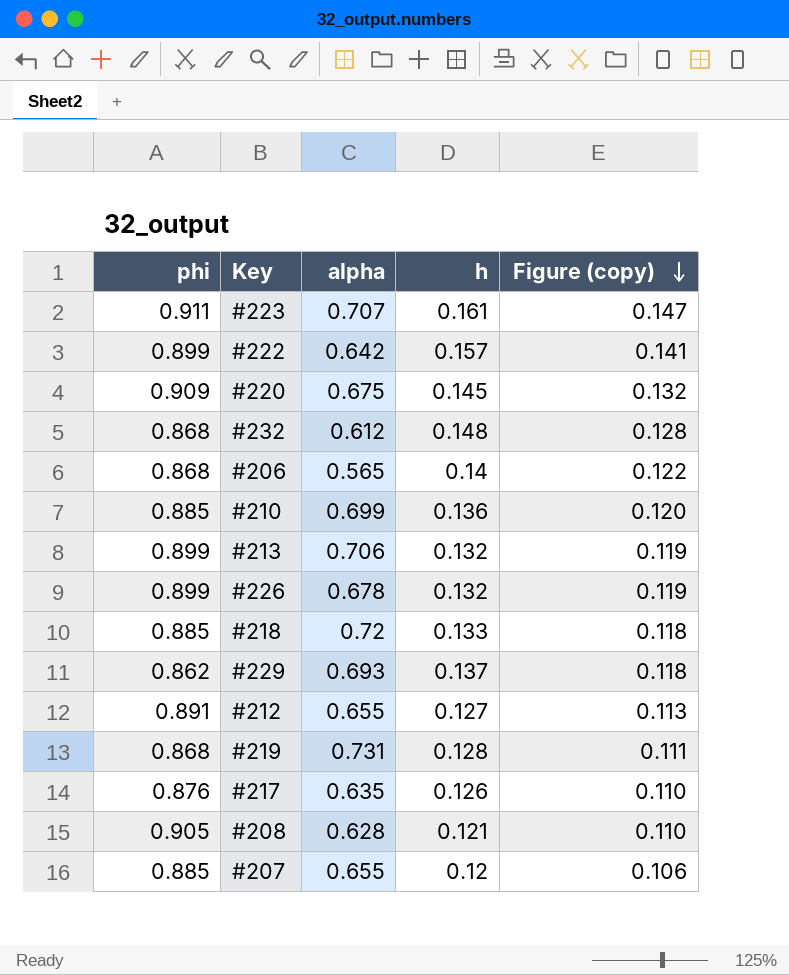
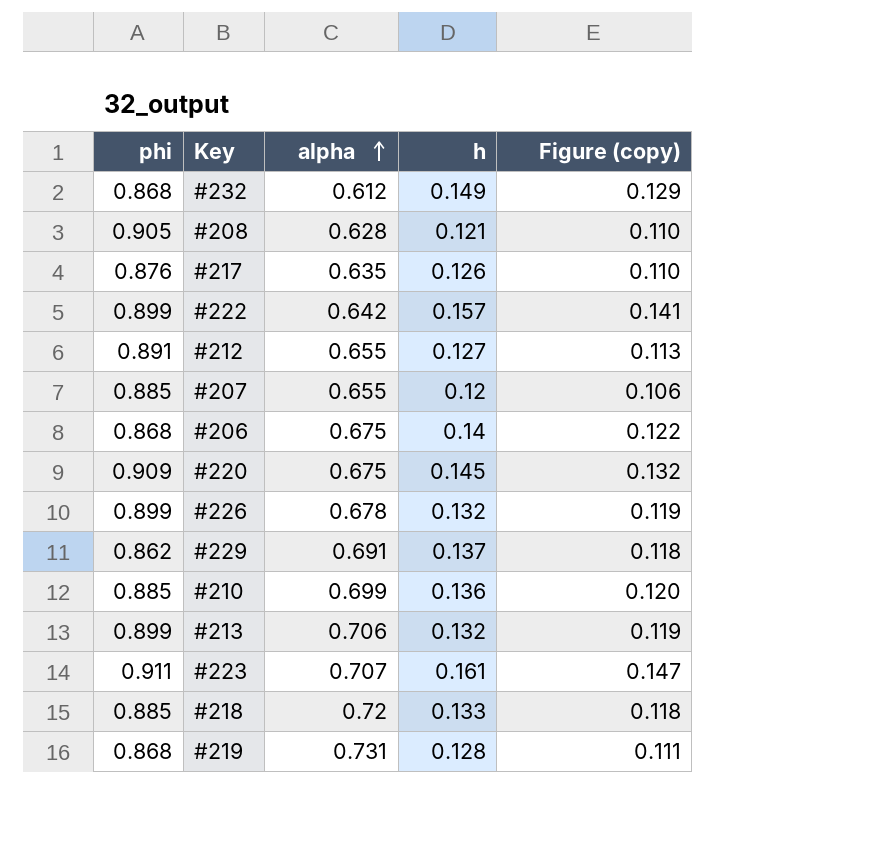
row order: Figure (copy) descending -> alpha ascending
#232 | h: 0.148 -> 0.149
#232 | Figure (copy): 0.128 -> 0.129
#206 | alpha: 0.565 -> 0.675
#229 | alpha: 0.693 -> 0.691

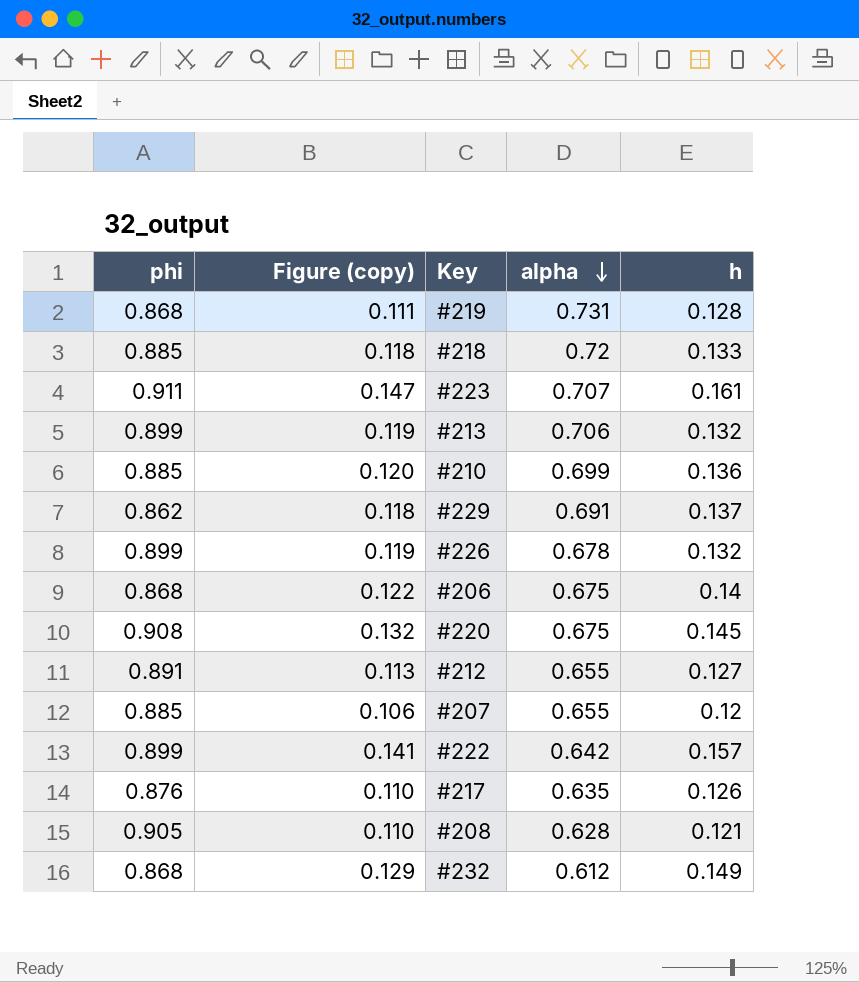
row order: alpha ascending -> alpha descending
column Figure (copy) | position: 5 -> 2
#220 | phi: 0.909 -> 0.908

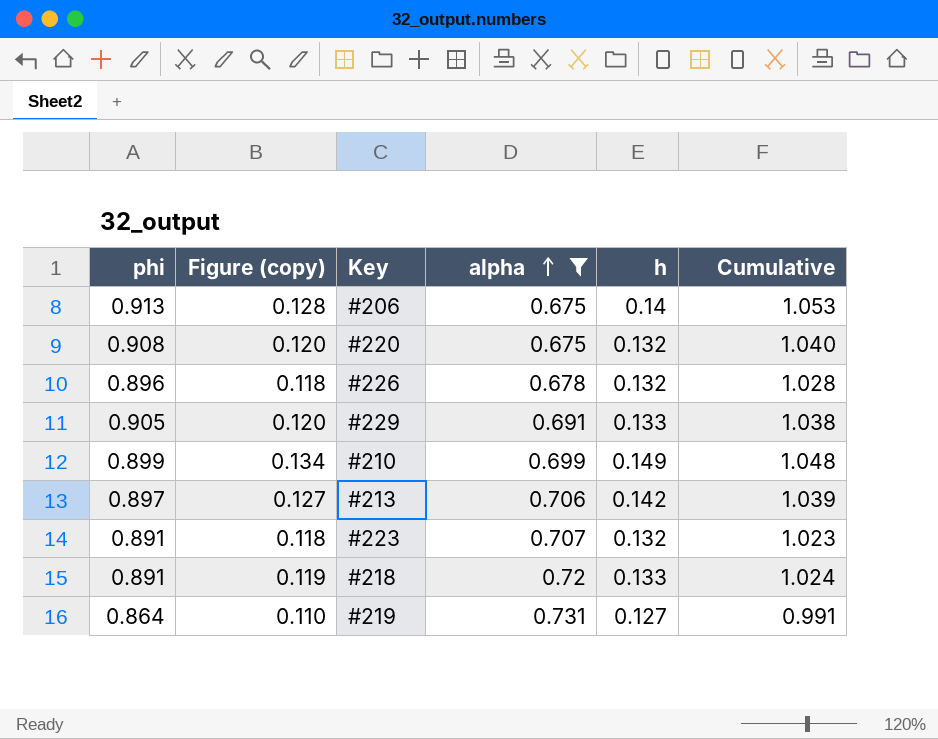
filter: none -> alpha >= 0.675
row order: alpha descending -> alpha ascending
column Cumulative | formula: none -> [phi] + [h]
#206 | phi: 0.868 -> 0.913
#206 | Figure (copy): 0.122 -> 0.128
#220 | Figure (copy): 0.132 -> 0.120
#220 | h: 0.145 -> 0.132
#226 | phi: 0.899 -> 0.896
#226 | Figure (copy): 0.119 -> 0.118
#229 | phi: 0.862 -> 0.905
#229 | Figure (copy): 0.118 -> 0.120
#229 | h: 0.137 -> 0.133
#210 | phi: 0.885 -> 0.899
#210 | Figure (copy): 0.120 -> 0.134
#210 | h: 0.136 -> 0.149
#213 | phi: 0.899 -> 0.897
#213 | Figure (copy): 0.119 -> 0.127
#213 | h: 0.132 -> 0.142
#223 | phi: 0.911 -> 0.891
#223 | Figure (copy): 0.147 -> 0.118
#223 | h: 0.161 -> 0.132
#218 | phi: 0.885 -> 0.891
#218 | Figure (copy): 0.118 -> 0.119
#219 | phi: 0.868 -> 0.864
#219 | Figure (copy): 0.111 -> 0.110
#219 | h: 0.128 -> 0.127

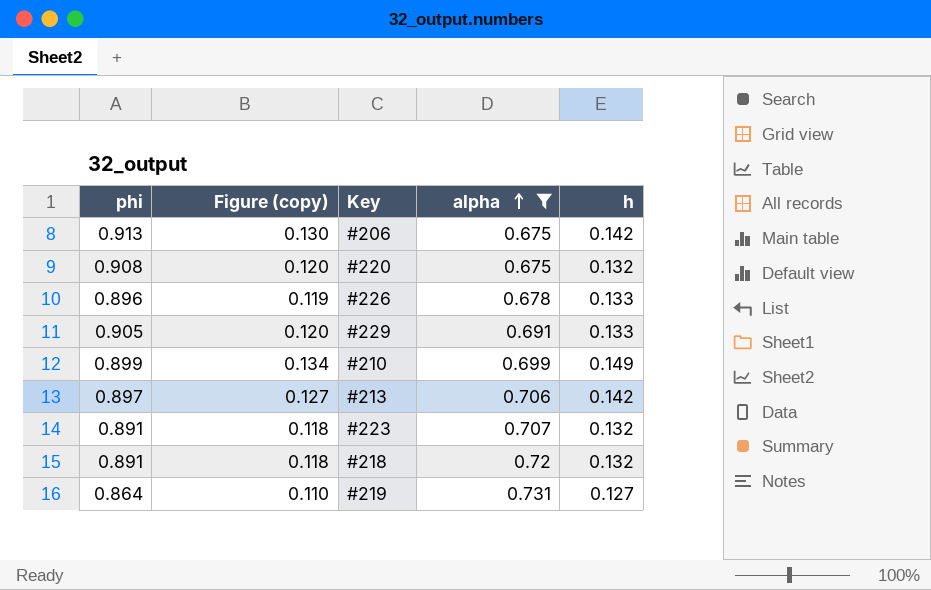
column Cumulative | formula: [phi] + [h] -> none
#206 | Figure (copy): 0.128 -> 0.130
#206 | h: 0.14 -> 0.142
#226 | Figure (copy): 0.118 -> 0.119
#226 | h: 0.132 -> 0.133
#218 | Figure (copy): 0.119 -> 0.118
#218 | h: 0.133 -> 0.132

